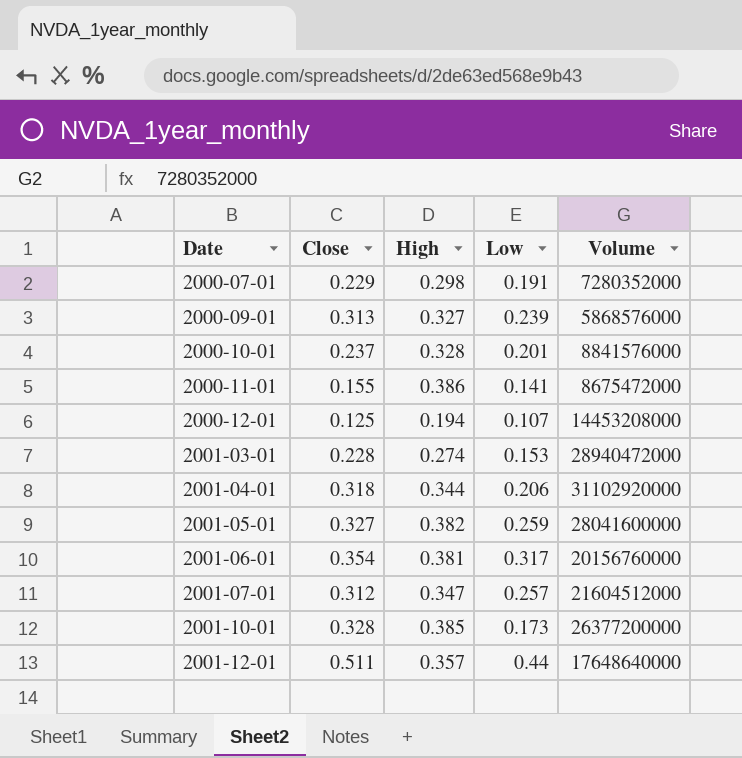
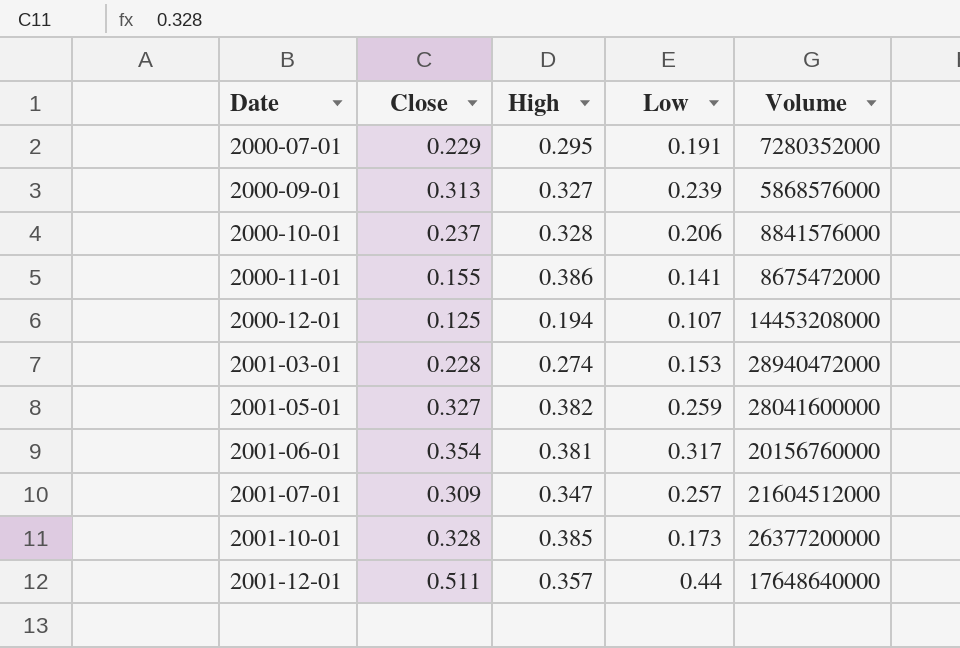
row 2001-04-01: 0.318 | 0.344 | 0.206 | 31102920000 -> none
2000-07-01 | High: 0.298 -> 0.295
2000-10-01 | Low: 0.201 -> 0.206
2001-07-01 | Close: 0.312 -> 0.309

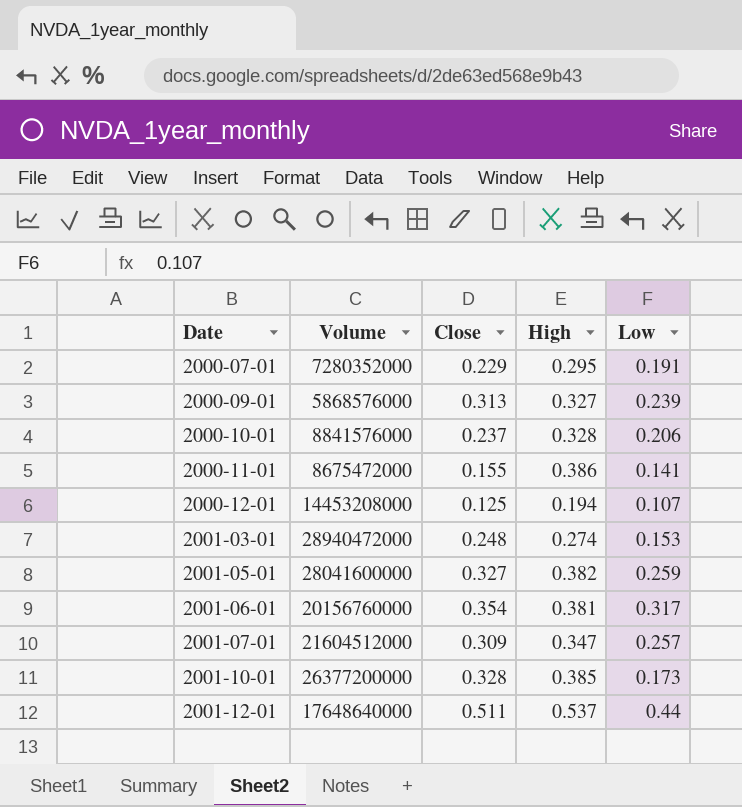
column Volume | position: 5 -> 2
2001-03-01 | Close: 0.228 -> 0.248
2001-12-01 | High: 0.357 -> 0.537

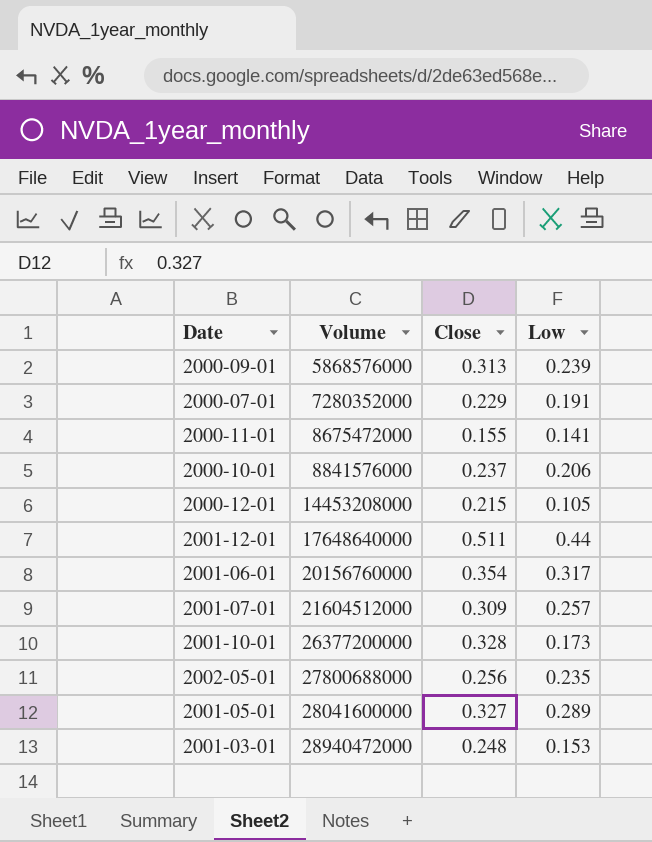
row order: Date ascending -> Volume ascending
column High | position: 4 -> none
2000-12-01 | Close: 0.125 -> 0.215
2000-12-01 | Low: 0.107 -> 0.105
row 2002-05-01: none -> 27800688000 | 0.256 | 0.235
2001-05-01 | Low: 0.259 -> 0.289

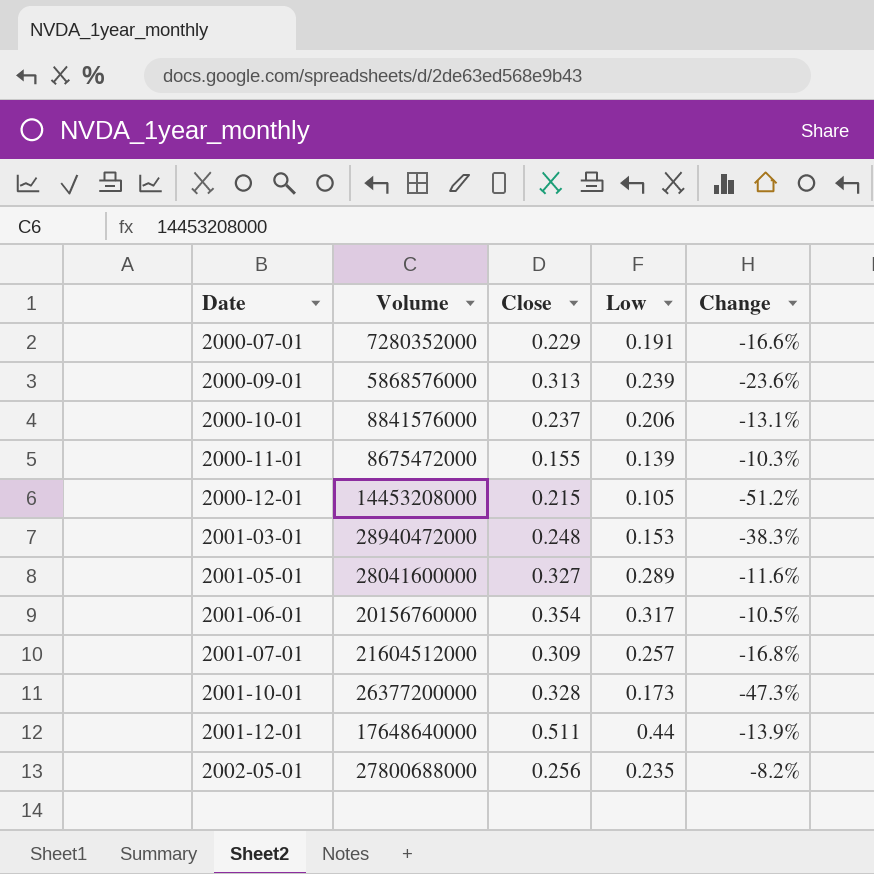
row order: Volume ascending -> Date ascending
column Change | formula: none -> ([Low] - [Close]) / [Close]
2000-11-01 | Low: 0.141 -> 0.139

